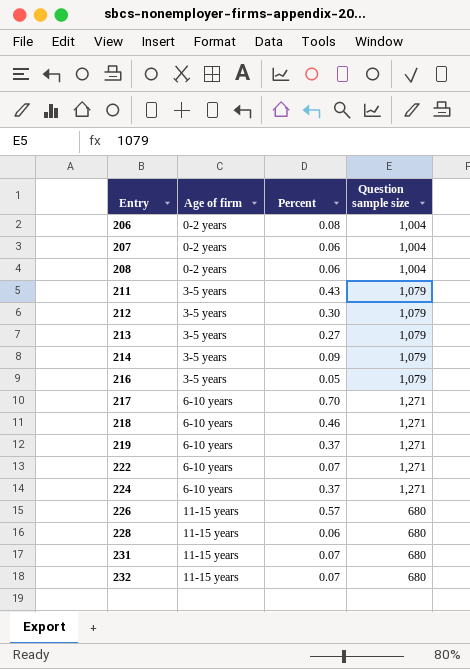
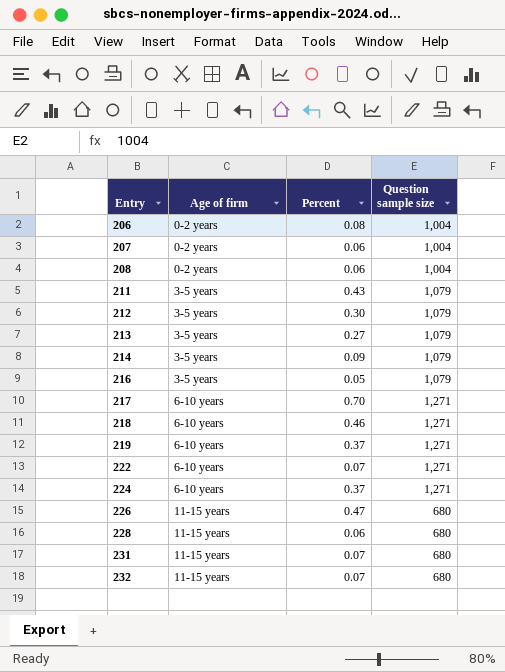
226 | Percent: 0.57 -> 0.47

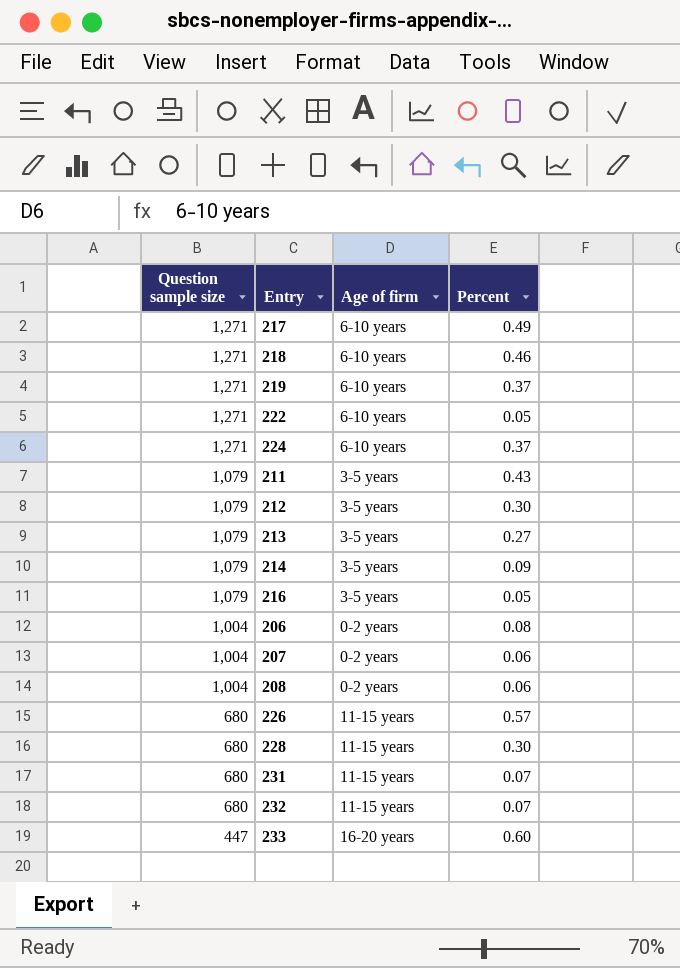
row order: Entry ascending -> Question sample size descending
column Question sample size | position: 4 -> 1
217 | Percent: 0.70 -> 0.49
222 | Percent: 0.07 -> 0.05
226 | Percent: 0.47 -> 0.57
228 | Percent: 0.06 -> 0.30
row 233: none -> 447 | 16-20 years | 0.60

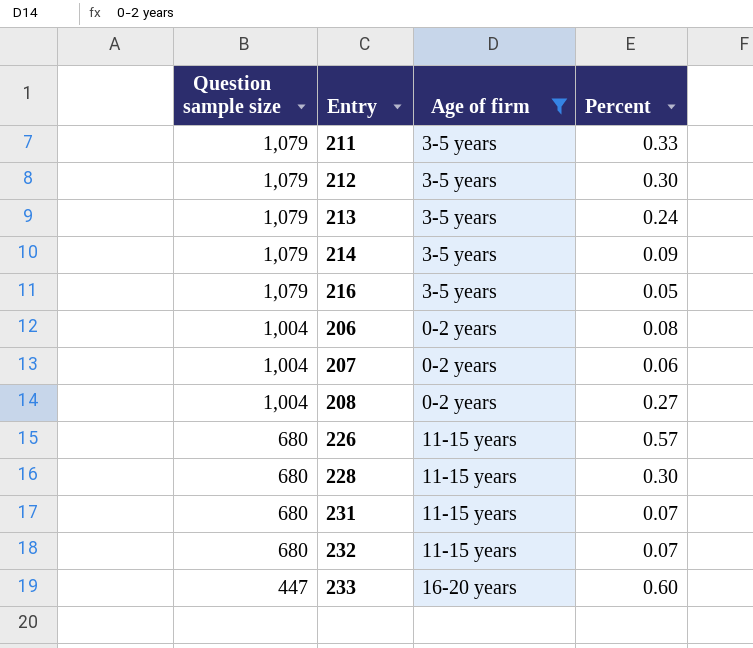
filter: none -> Age of firm != 6-10 years
211 | Percent: 0.43 -> 0.33
213 | Percent: 0.27 -> 0.24
208 | Percent: 0.06 -> 0.27

